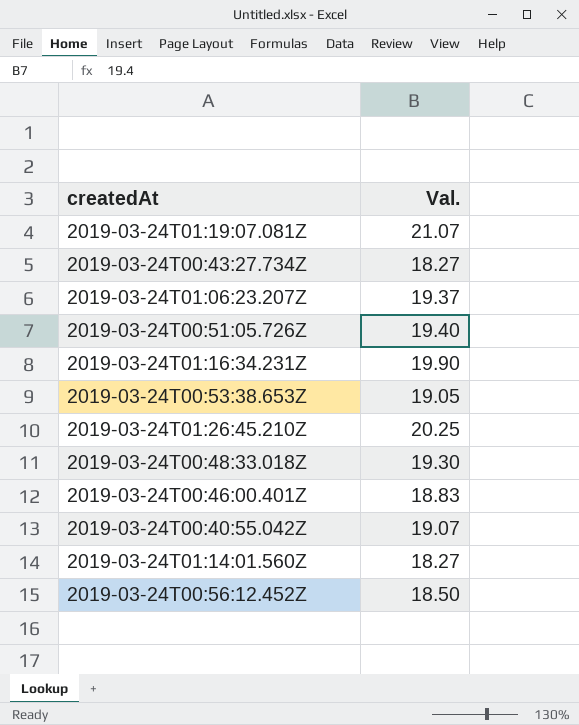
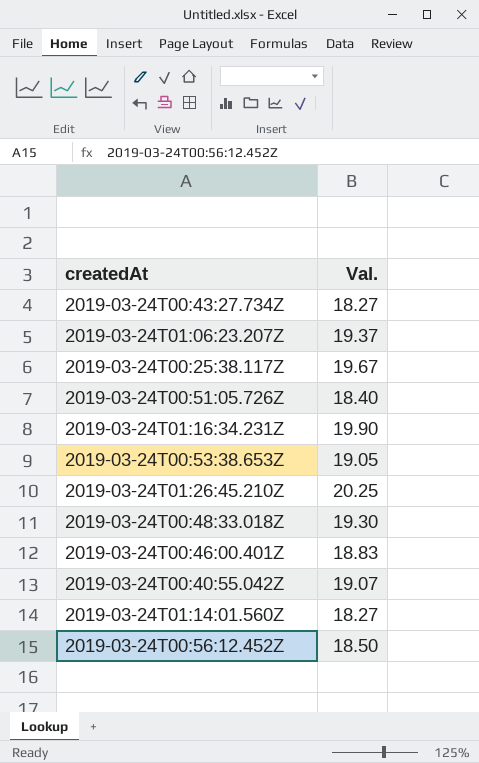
row 2019-03-24T01:19:07.081Z: 21.07 -> none
row 2019-03-24T00:25:38.117Z: none -> 19.67
2019-03-24T00:51:05.726Z | Val.: 19.40 -> 18.40

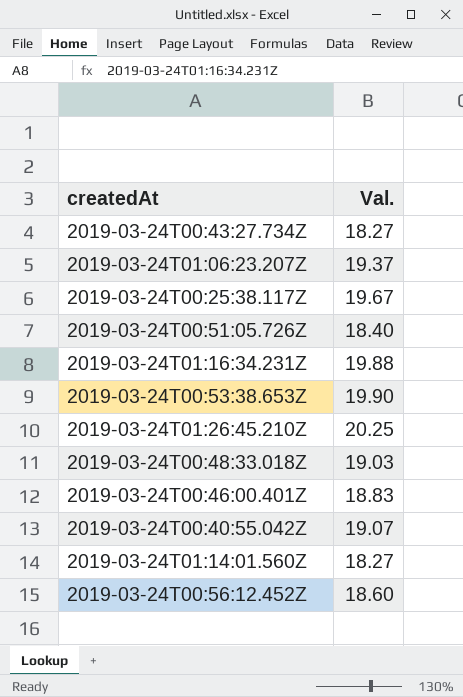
2019-03-24T01:16:34.231Z | Val.: 19.90 -> 19.88
2019-03-24T00:53:38.653Z | Val.: 19.05 -> 19.90
2019-03-24T00:48:33.018Z | Val.: 19.30 -> 19.03
2019-03-24T00:56:12.452Z | Val.: 18.50 -> 18.60

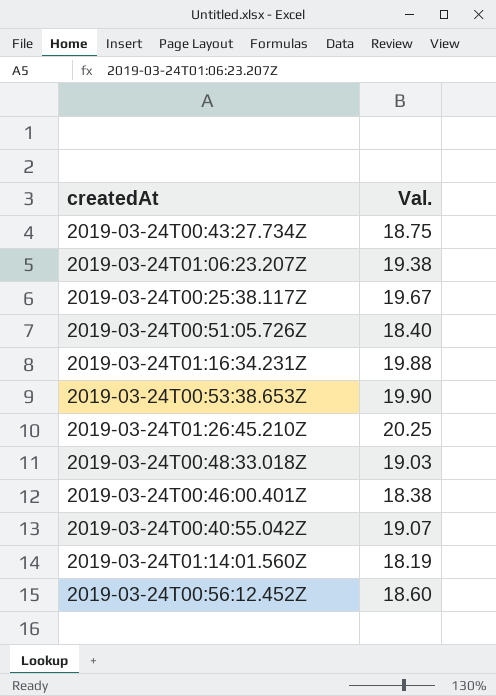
2019-03-24T00:43:27.734Z | Val.: 18.27 -> 18.75
2019-03-24T01:06:23.207Z | Val.: 19.37 -> 19.38
2019-03-24T00:46:00.401Z | Val.: 18.83 -> 18.38
2019-03-24T01:14:01.560Z | Val.: 18.27 -> 18.19

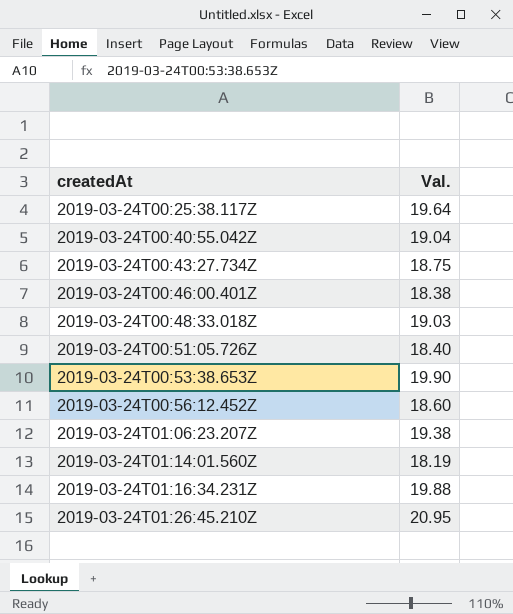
row order: none -> createdAt ascending
2019-03-24T00:25:38.117Z | Val.: 19.67 -> 19.64
2019-03-24T00:40:55.042Z | Val.: 19.07 -> 19.04
2019-03-24T01:26:45.210Z | Val.: 20.25 -> 20.95

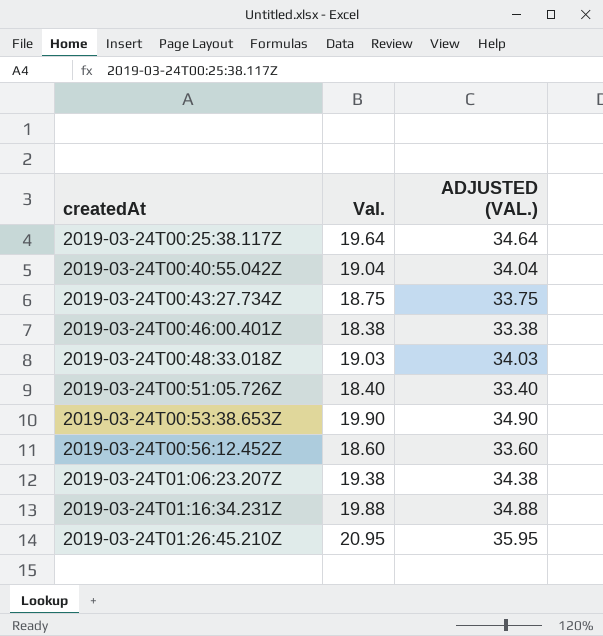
column ADJUSTED (VAL.) | formula: none -> [Val.] + 15
row 2019-03-24T01:14:01.560Z: 18.19 -> none

